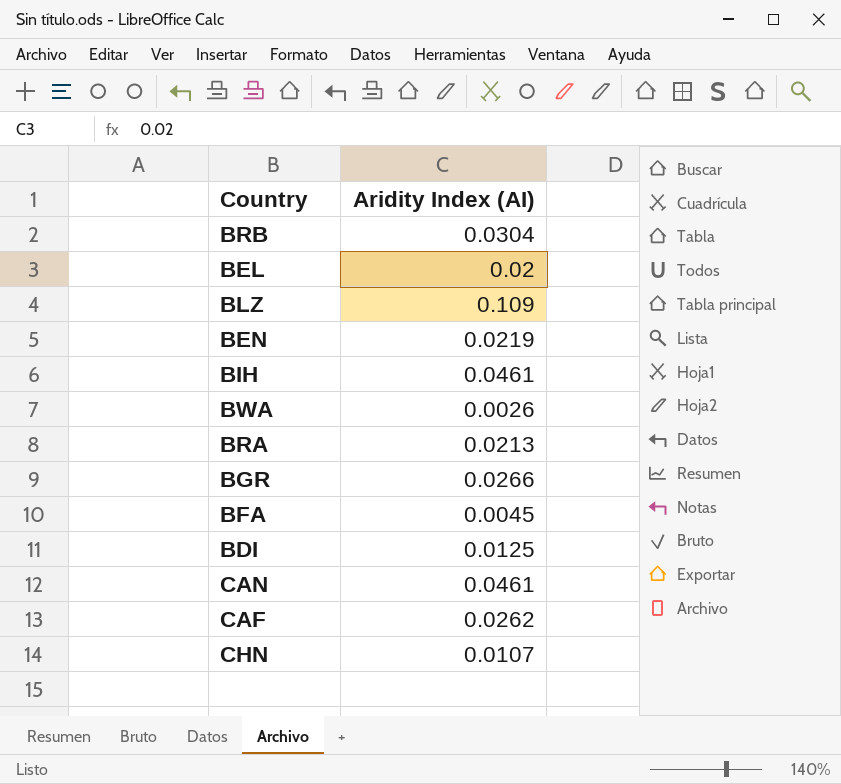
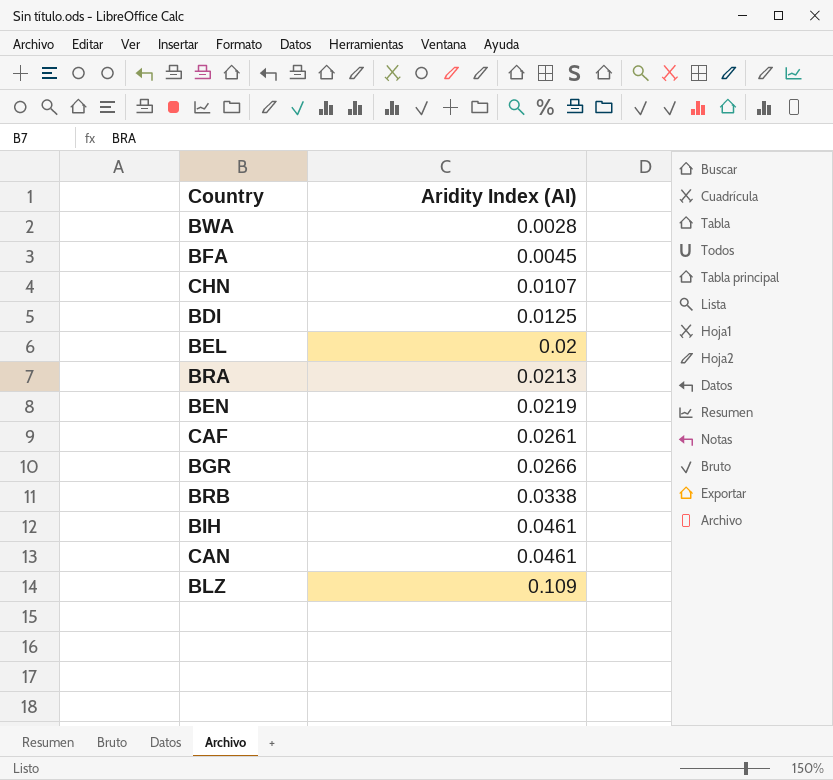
row order: none -> Aridity Index (AI) ascending
BWA | Aridity Index (AI): 0.0026 -> 0.0028
CAF | Aridity Index (AI): 0.0262 -> 0.0261
BRB | Aridity Index (AI): 0.0304 -> 0.0338

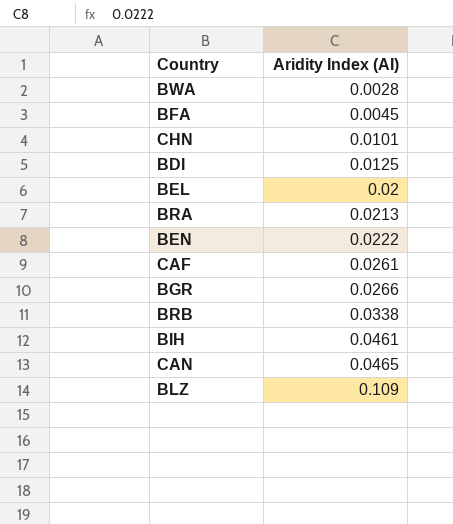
CHN | Aridity Index (AI): 0.0107 -> 0.0101
BEN | Aridity Index (AI): 0.0219 -> 0.0222
CAN | Aridity Index (AI): 0.0461 -> 0.0465

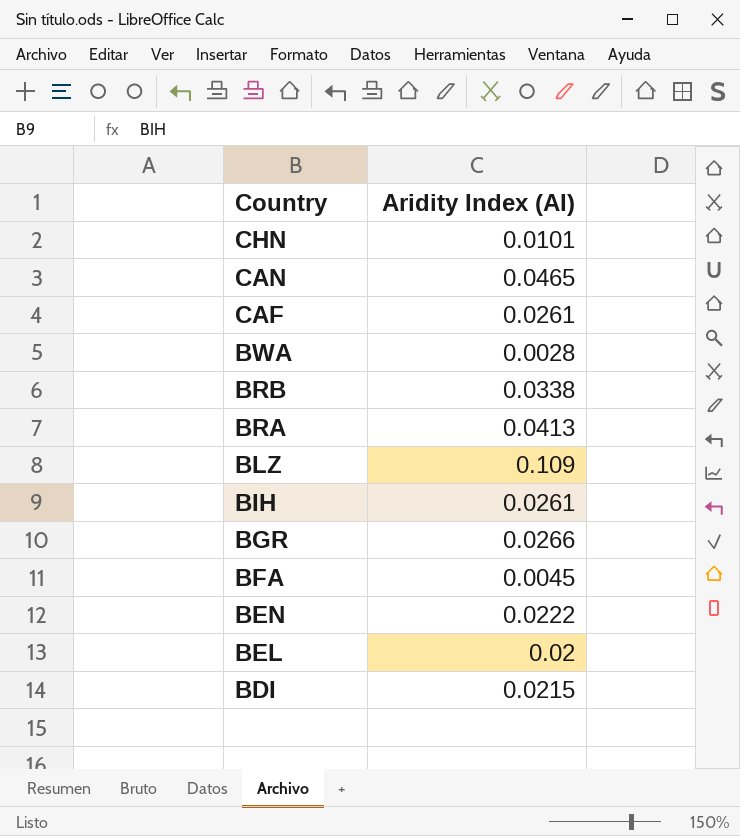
row order: Aridity Index (AI) ascending -> Country descending
BRA | Aridity Index (AI): 0.0213 -> 0.0413
BIH | Aridity Index (AI): 0.0461 -> 0.0261
BDI | Aridity Index (AI): 0.0125 -> 0.0215

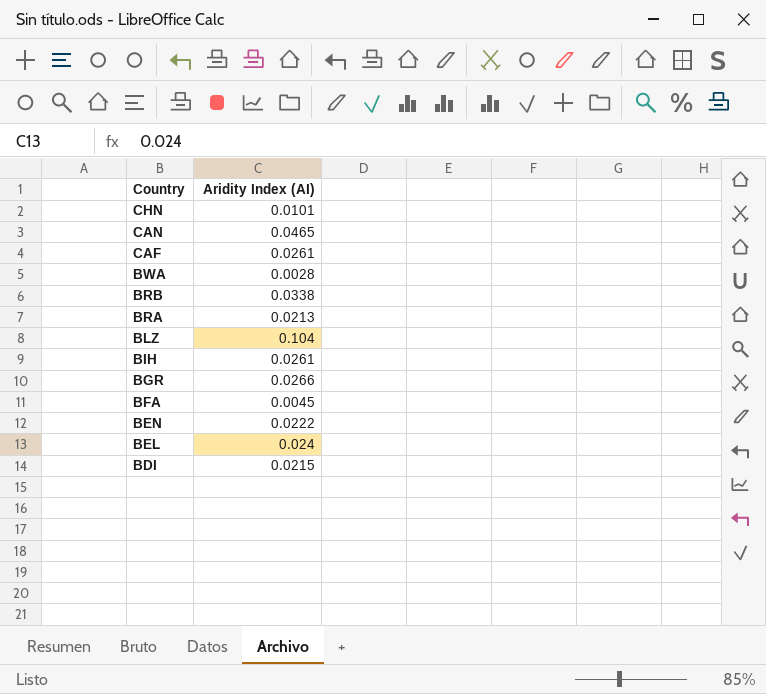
BRA | Aridity Index (AI): 0.0413 -> 0.0213
BLZ | Aridity Index (AI): 0.109 -> 0.104
BEL | Aridity Index (AI): 0.02 -> 0.024

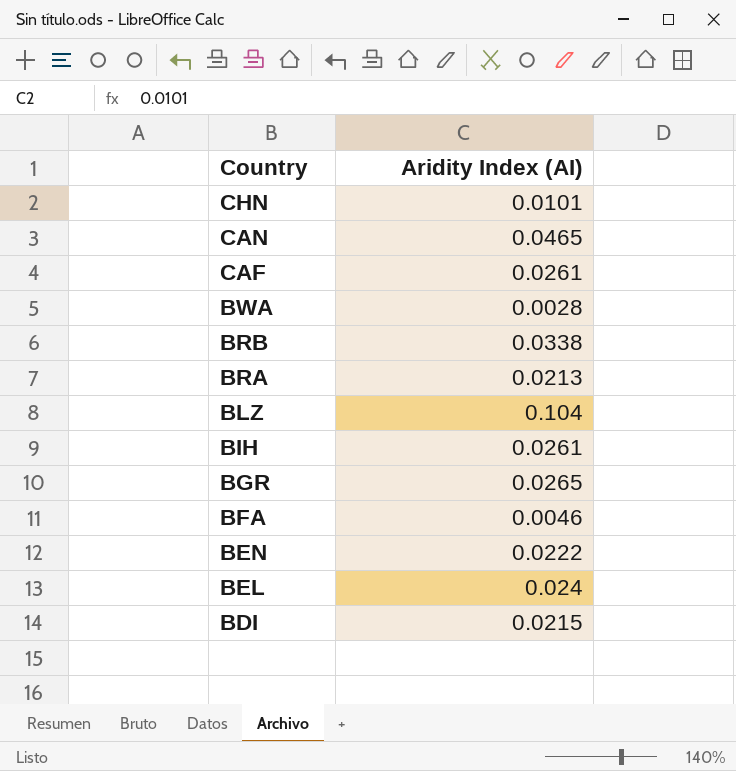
BGR | Aridity Index (AI): 0.0266 -> 0.0265
BFA | Aridity Index (AI): 0.0045 -> 0.0046

